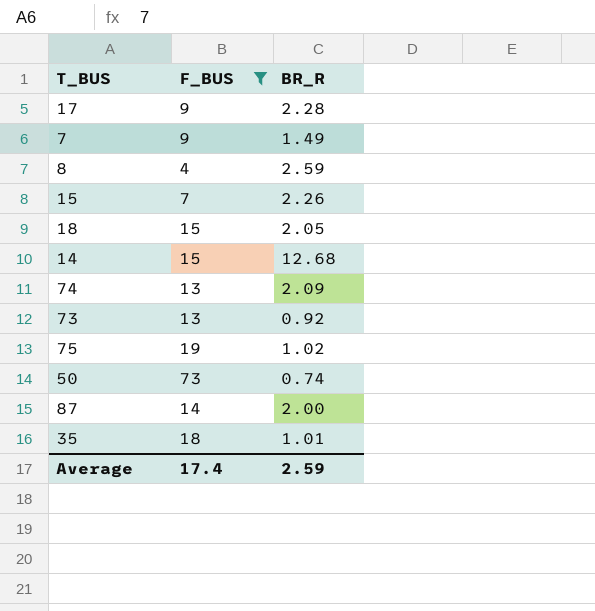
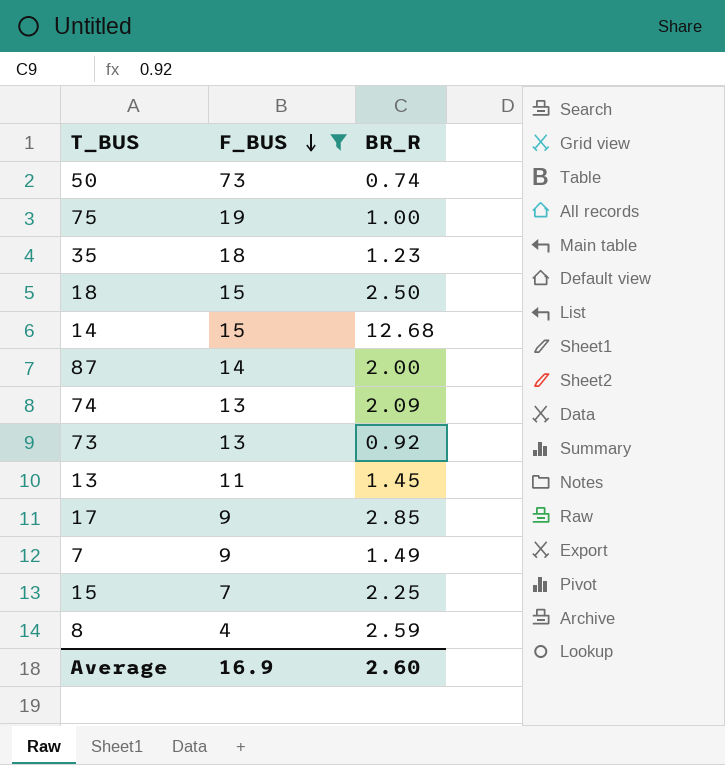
row order: none -> F_BUS descending
75 | BR_R: 1.02 -> 1.00
35 | BR_R: 1.01 -> 1.23
18 | BR_R: 2.05 -> 2.50
row 13: none -> 11 | 1.45
17 | BR_R: 2.28 -> 2.85
15 | BR_R: 2.26 -> 2.25
Average | F_BUS: 17.4 -> 16.9
Average | BR_R: 2.59 -> 2.60

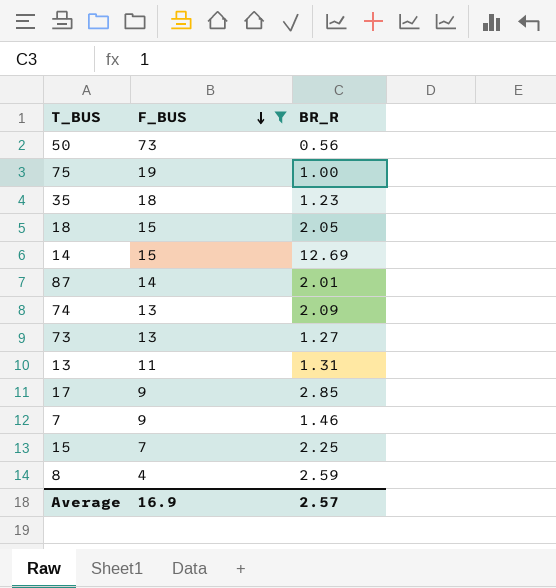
50 | BR_R: 0.74 -> 0.56
18 | BR_R: 2.50 -> 2.05
14 | BR_R: 12.68 -> 12.69
87 | BR_R: 2.00 -> 2.01
73 | BR_R: 0.92 -> 1.27
13 | BR_R: 1.45 -> 1.31
7 | BR_R: 1.49 -> 1.46
Average | BR_R: 2.60 -> 2.57

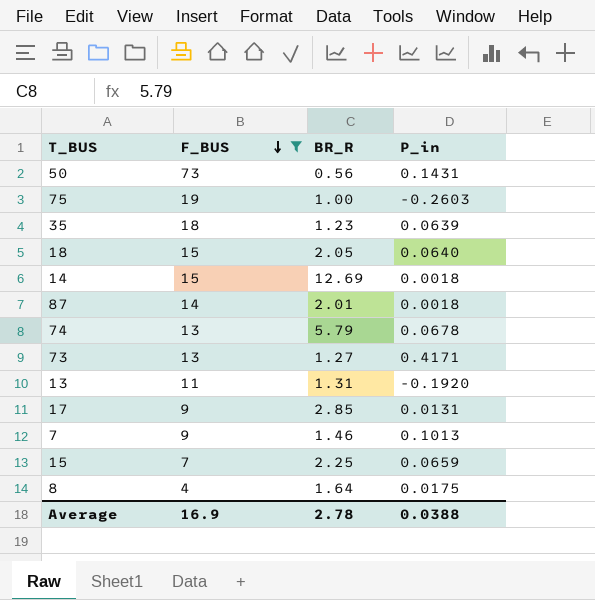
column P_in | position: none -> 4
74 | BR_R: 2.09 -> 5.79
8 | BR_R: 2.59 -> 1.64
Average | BR_R: 2.57 -> 2.78

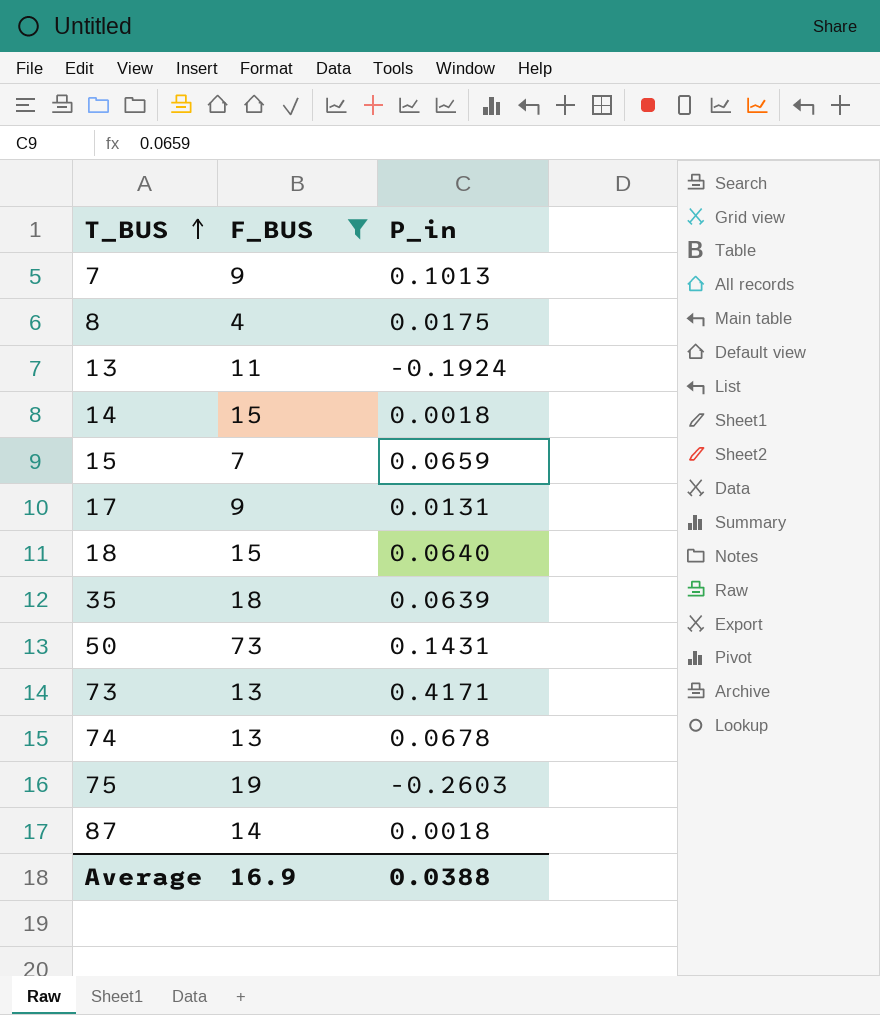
row order: F_BUS descending -> T_BUS ascending
column BR_R | position: 3 -> none
13 | P_in: -0.1920 -> -0.1924

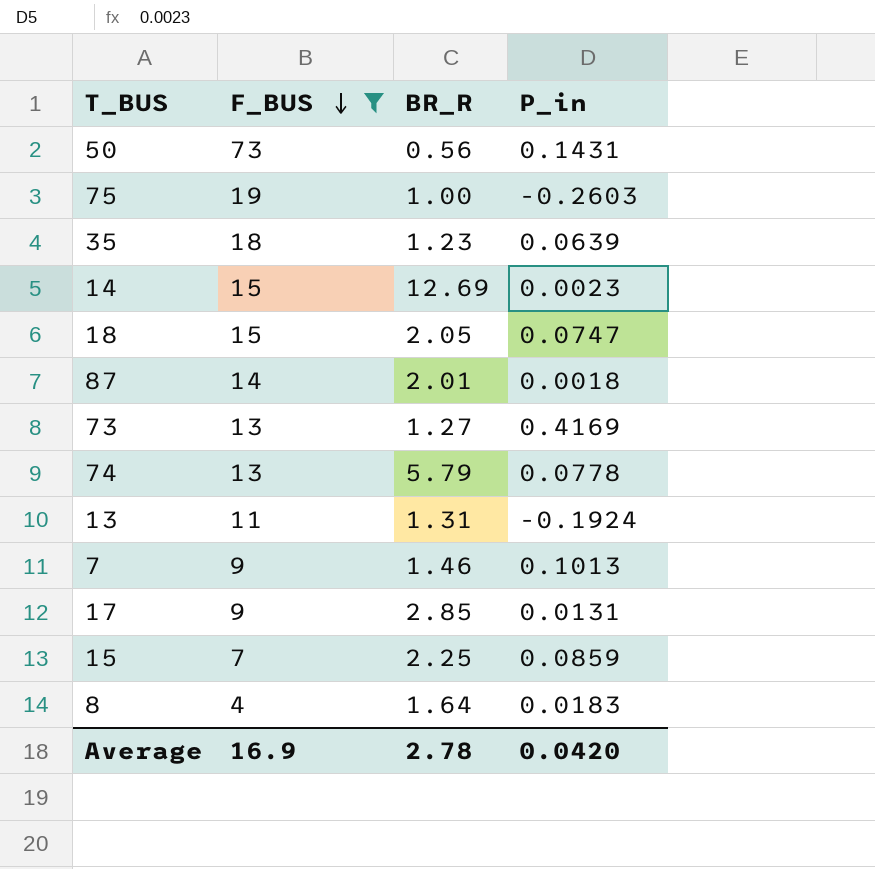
row order: T_BUS ascending -> F_BUS descending
column BR_R | position: none -> 3
14 | P_in: 0.0018 -> 0.0023
18 | P_in: 0.0640 -> 0.0747
73 | P_in: 0.4171 -> 0.4169
74 | P_in: 0.0678 -> 0.0778
15 | P_in: 0.0659 -> 0.0859
8 | P_in: 0.0175 -> 0.0183
Average | P_in: 0.0388 -> 0.0420

